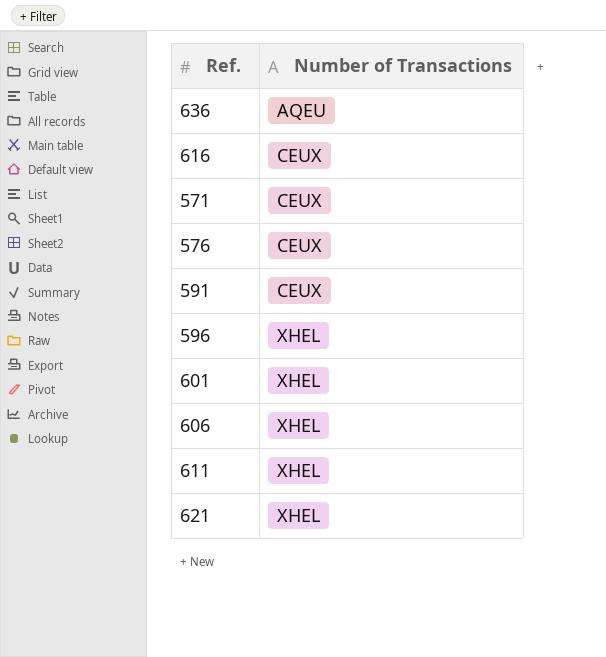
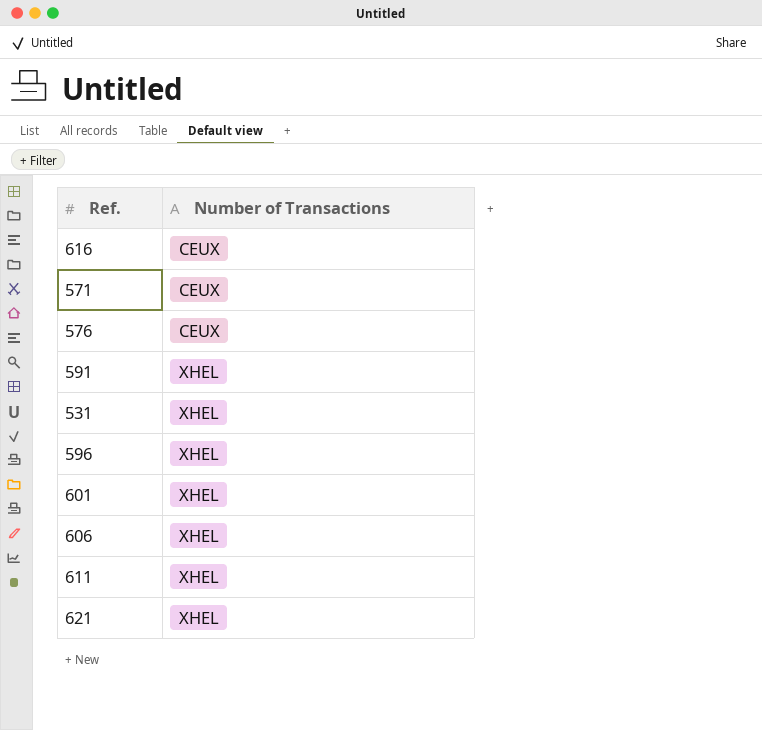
row 636: AQEU -> none
591 | Number of Transactions: CEUX -> XHEL
row 531: none -> XHEL

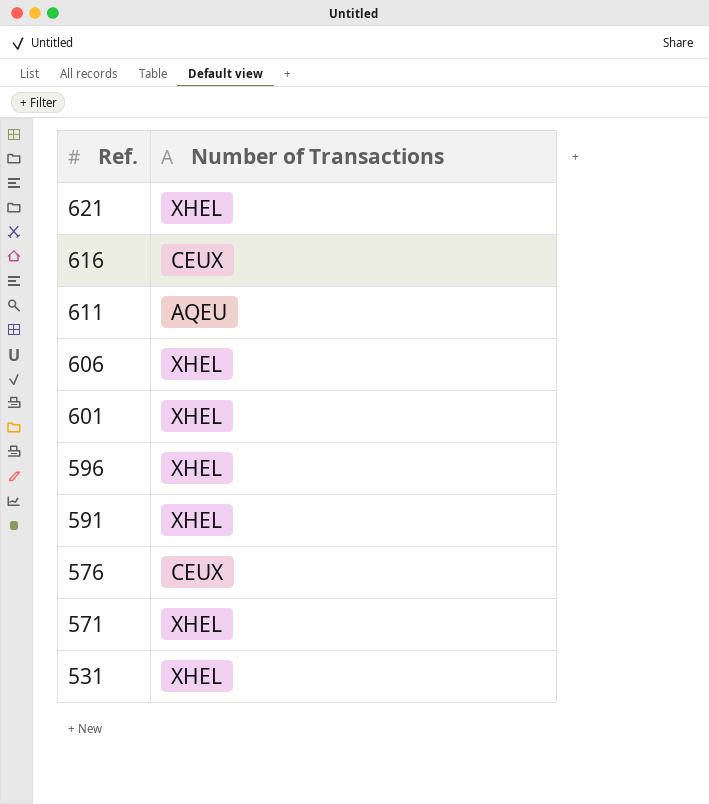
row order: Number of Transactions ascending -> Ref. descending
611 | Number of Transactions: XHEL -> AQEU
571 | Number of Transactions: CEUX -> XHEL

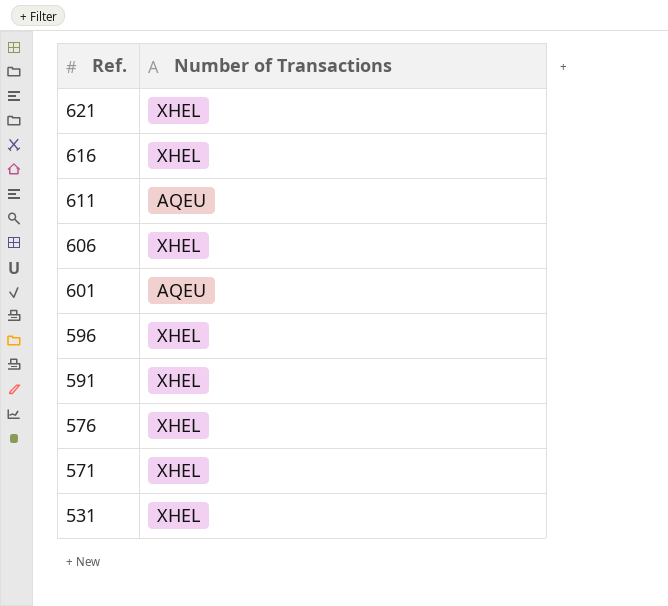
616 | Number of Transactions: CEUX -> XHEL
601 | Number of Transactions: XHEL -> AQEU
576 | Number of Transactions: CEUX -> XHEL

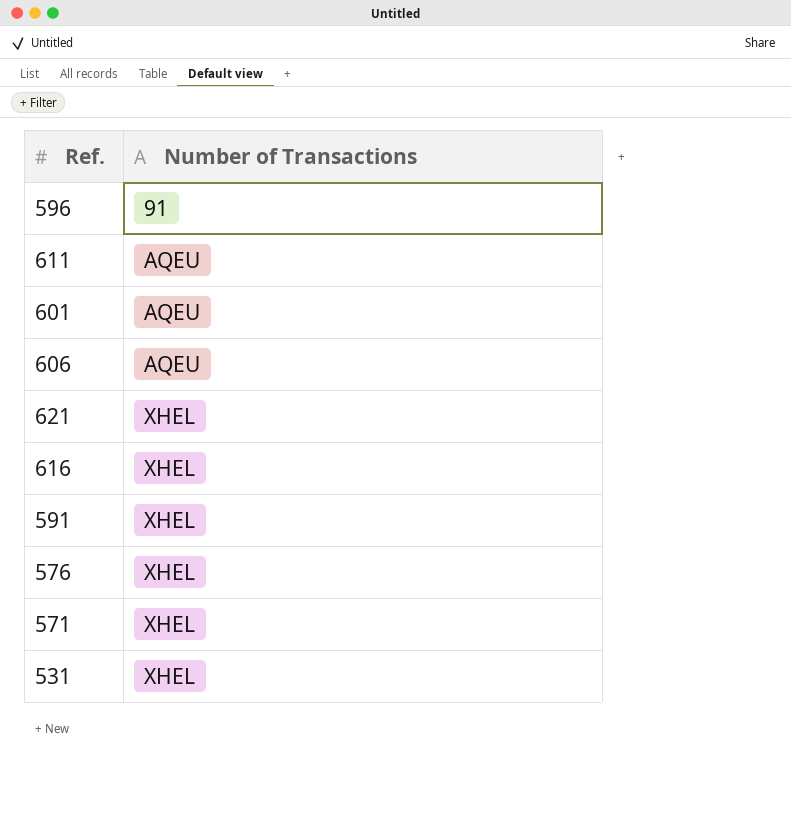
row order: Ref. descending -> Number of Transactions ascending
596 | Number of Transactions: XHEL -> 91
606 | Number of Transactions: XHEL -> AQEU

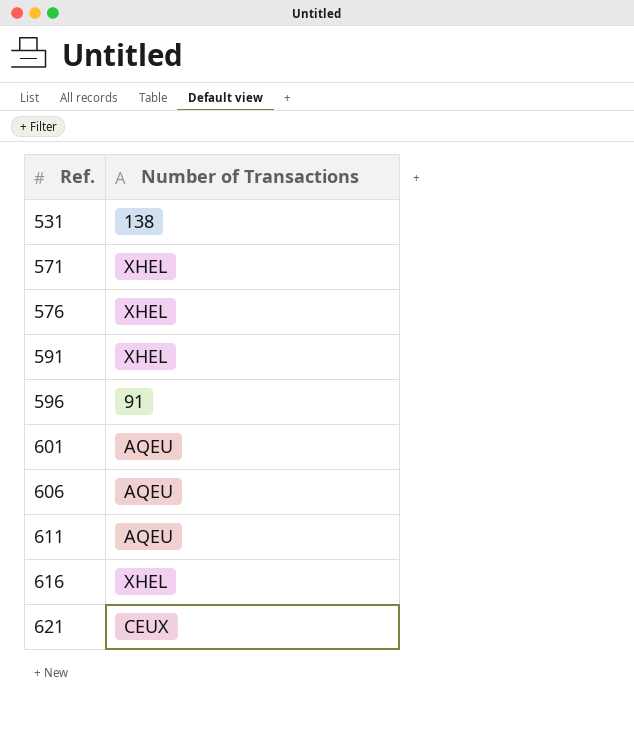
row order: Number of Transactions ascending -> Ref. ascending
531 | Number of Transactions: XHEL -> 138
621 | Number of Transactions: XHEL -> CEUX

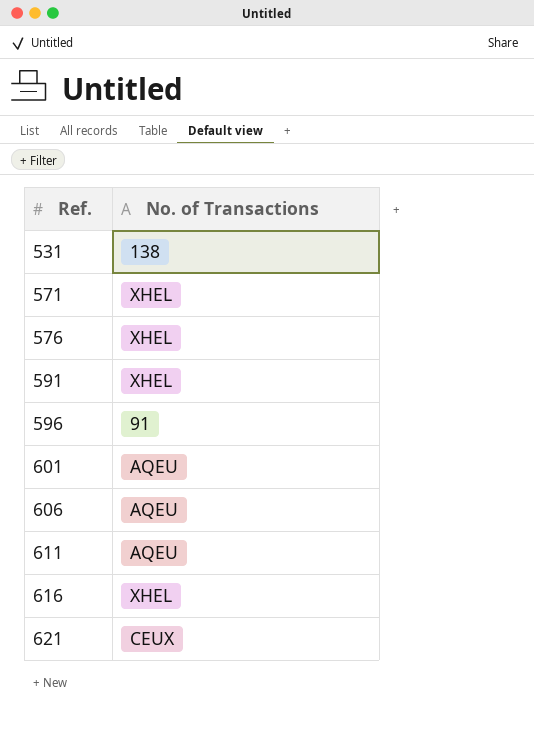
column name: Number of Transactions -> No. of Transactions

